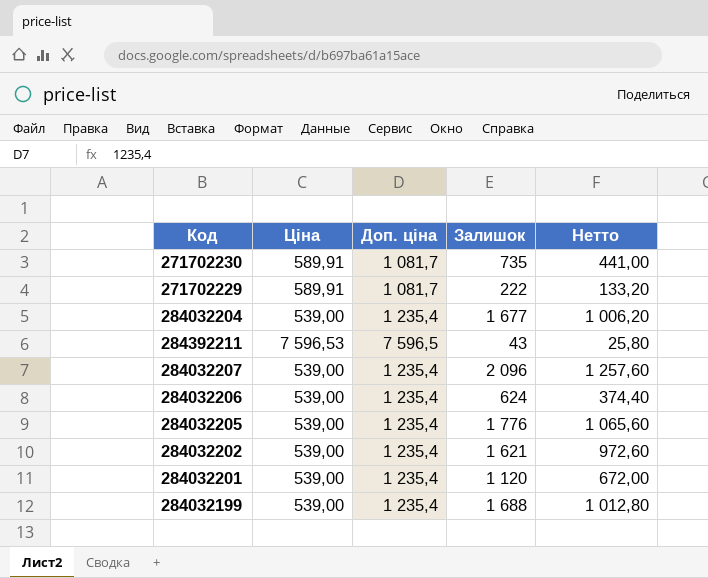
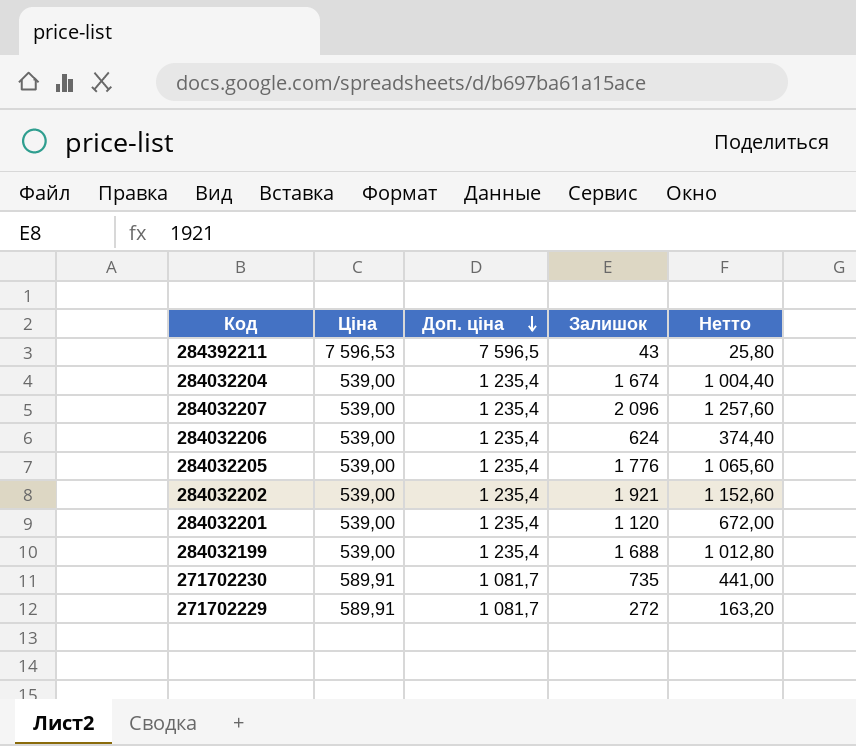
row order: none -> Доп. ціна descending
284032204 | Залишок: 1 677 -> 1 674
284032204 | Нетто: 1 006,20 -> 1 004,40
284032202 | Залишок: 1 621 -> 1 921
284032202 | Нетто: 972,60 -> 1 152,60
271702229 | Залишок: 222 -> 272
271702229 | Нетто: 133,20 -> 163,20

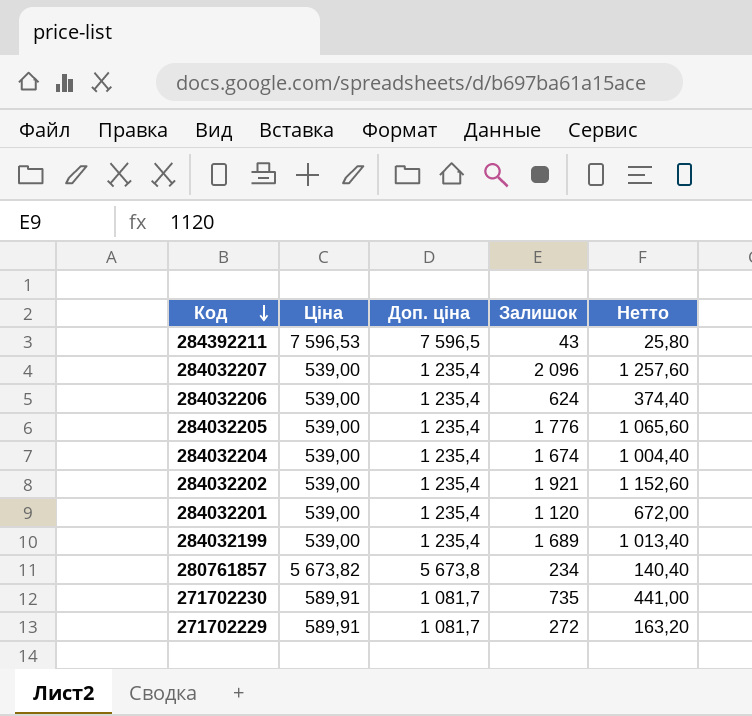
row order: Доп. ціна descending -> Код descending
284032199 | Залишок: 1 688 -> 1 689
284032199 | Нетто: 1 012,80 -> 1 013,40
row 280761857: none -> 5 673,82 | 5 673,8 | 234 | 140,40

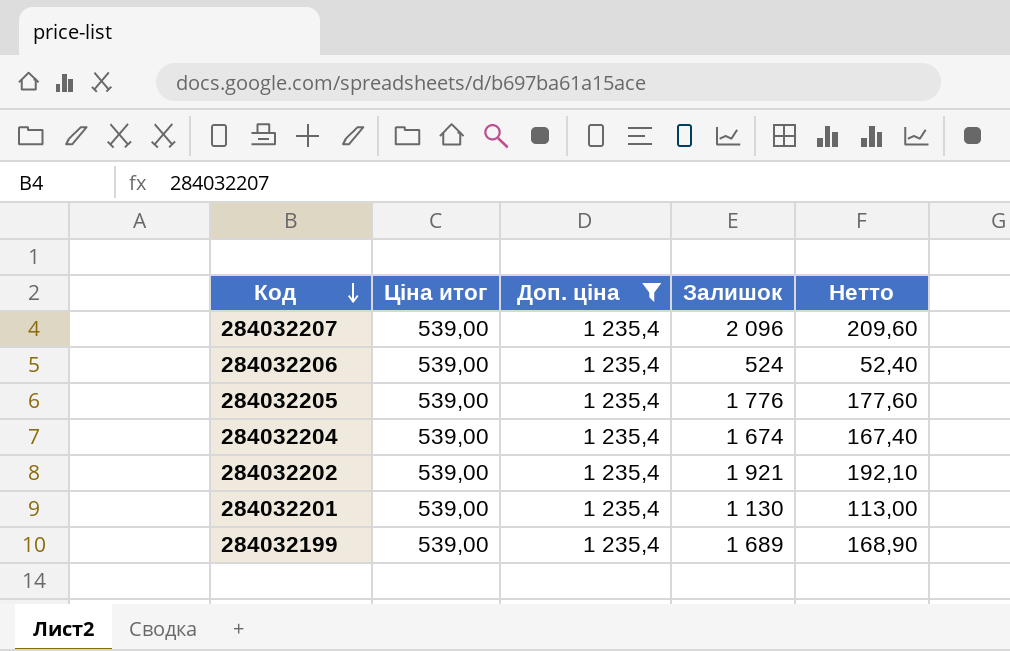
filter: none -> Доп. ціна = 1 235,4
column name: Ціна -> Ціна итог
column Нетто | formula: [Залишок] * 0,6 -> [Залишок] * 0,1
284032206 | Залишок: 624 -> 524
284032201 | Залишок: 1 120 -> 1 130

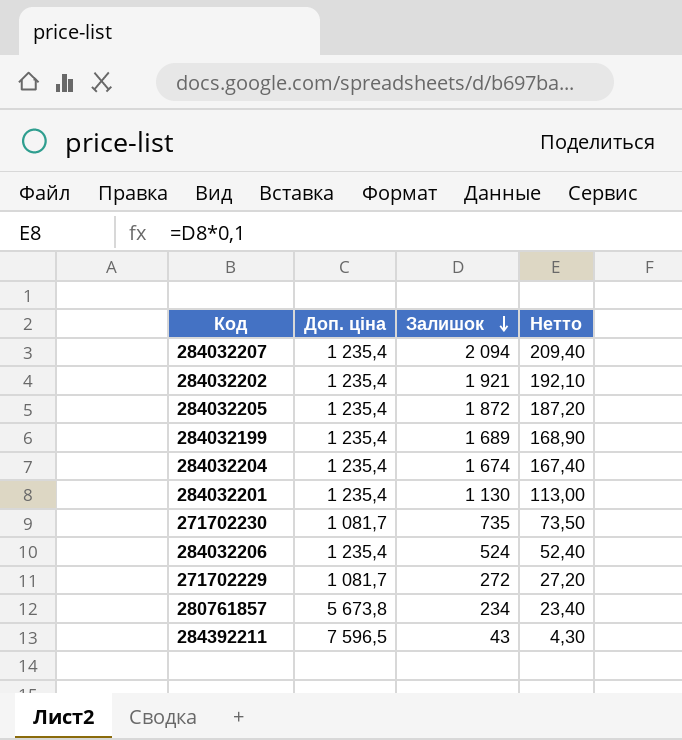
filter: Доп. ціна = 1 235,4 -> none
row order: Код descending -> Залишок descending
column Ціна итог | position: 2 -> none
284032207 | Залишок: 2 096 -> 2 094
284032207 | Нетто: 209,60 -> 209,40
284032205 | Залишок: 1 776 -> 1 872
284032205 | Нетто: 177,60 -> 187,20

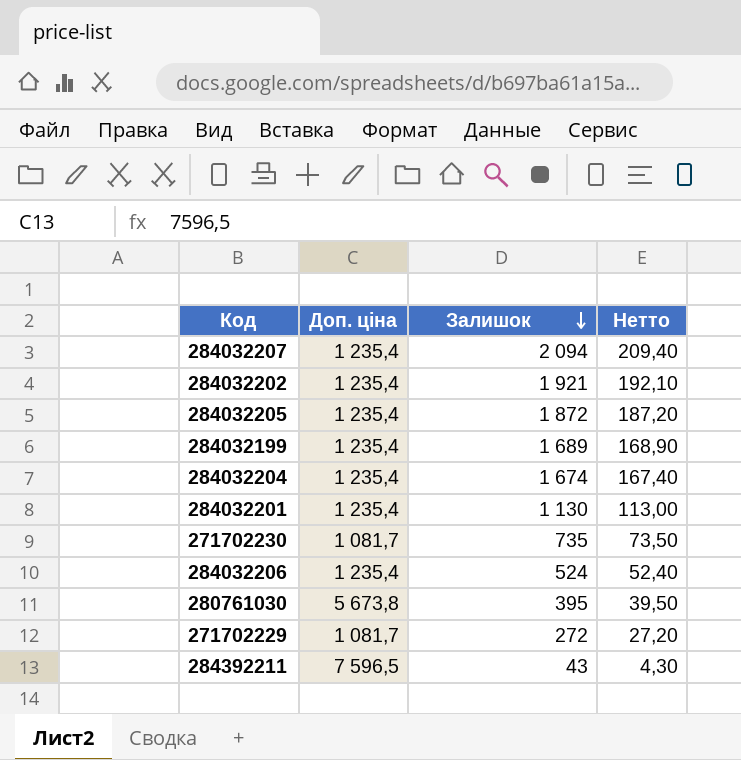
row 280761857: 5 673,8 | 234 | 23,40 -> none
row 280761030: none -> 5 673,8 | 395 | 39,50

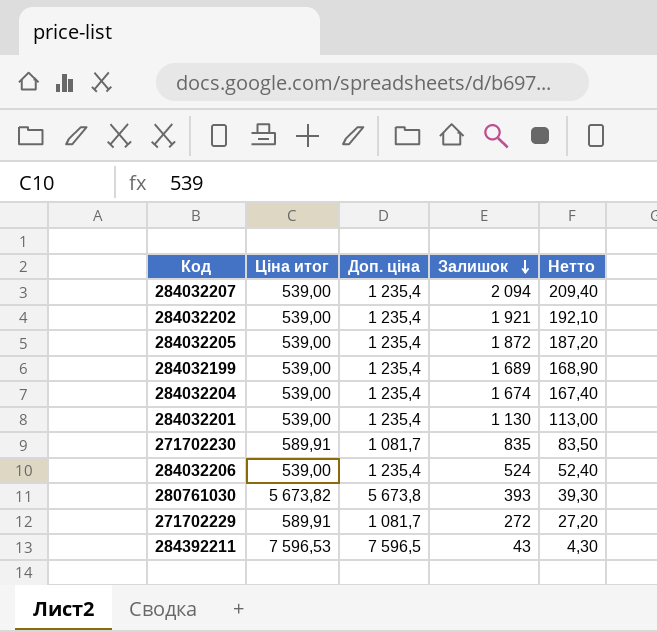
column Ціна итог | position: none -> 2
271702230 | Залишок: 735 -> 835
271702230 | Нетто: 73,50 -> 83,50
280761030 | Залишок: 395 -> 393
280761030 | Нетто: 39,50 -> 39,30

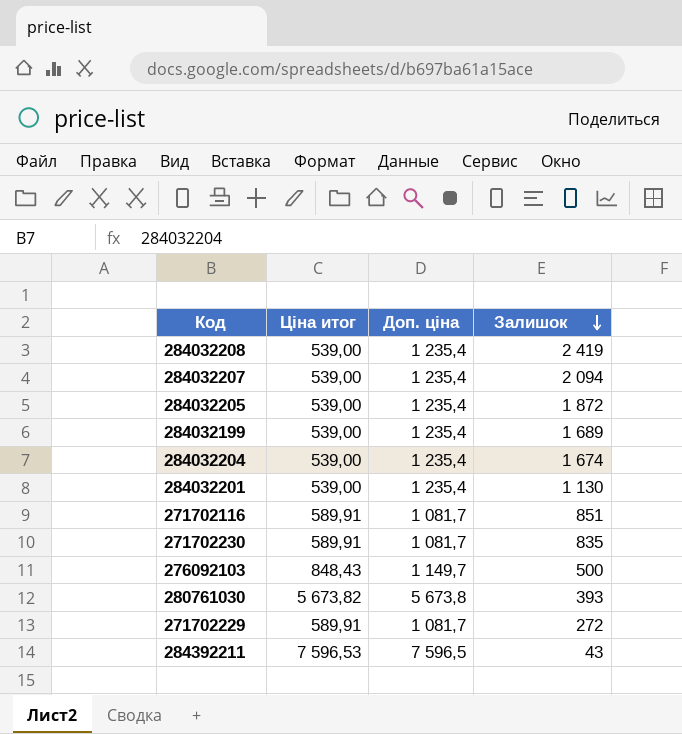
column Нетто | formula: [Залишок] * 0,1 -> none
row 284032202: 539,00 | 1 235,4 | 1 921 | 192,10 -> none
row 284032206: 539,00 | 1 235,4 | 524 | 52,40 -> none
row 284032208: none -> 539,00 | 1 235,4 | 2 419
row 271702116: none -> 589,91 | 1 081,7 | 851
row 276092103: none -> 848,43 | 1 149,7 | 500

